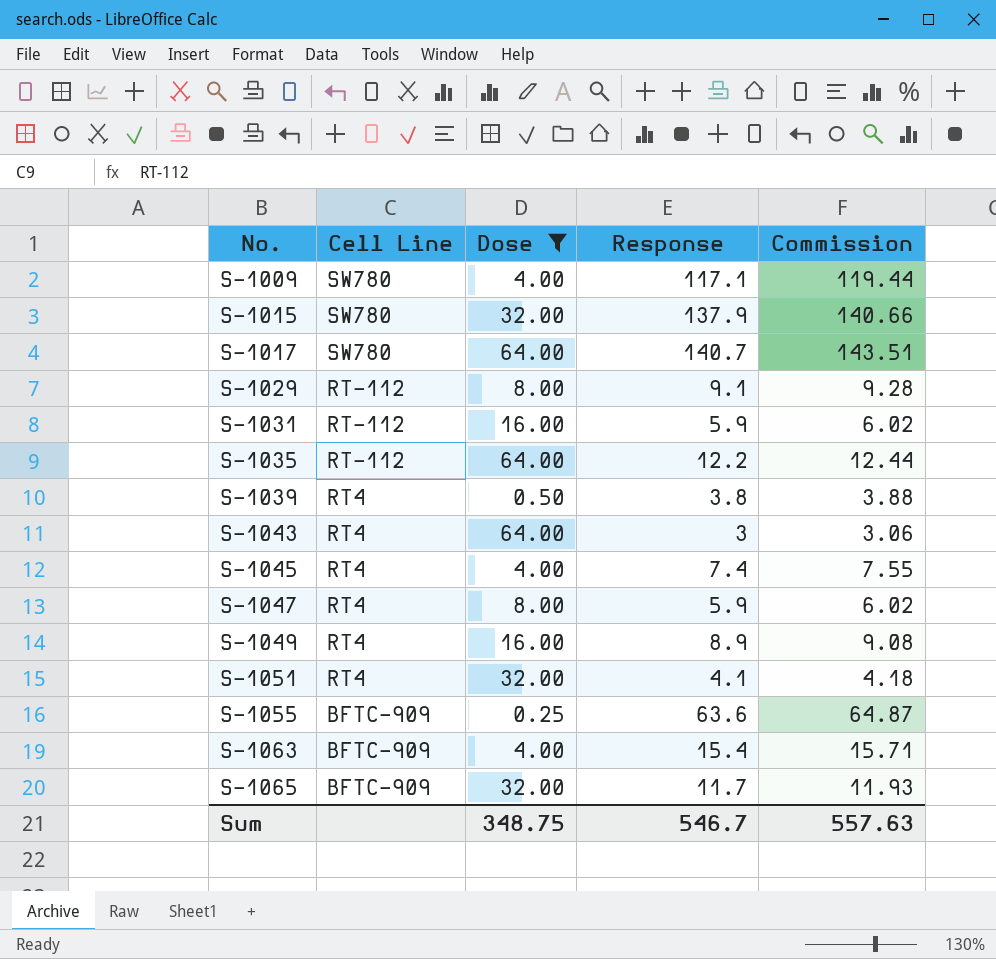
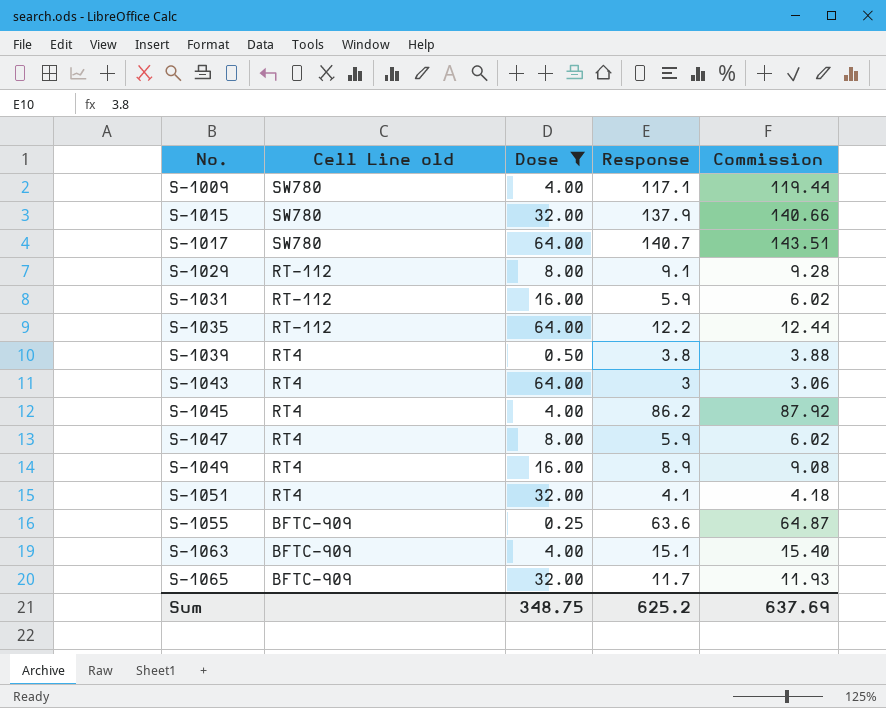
column name: Cell Line -> Cell Line old
S-1045 | Response: 7.4 -> 86.2
S-1045 | Commission: 7.55 -> 87.92
S-1063 | Response: 15.4 -> 15.1
S-1063 | Commission: 15.71 -> 15.40
Sum | Response: 546.7 -> 625.2
Sum | Commission: 557.63 -> 637.69

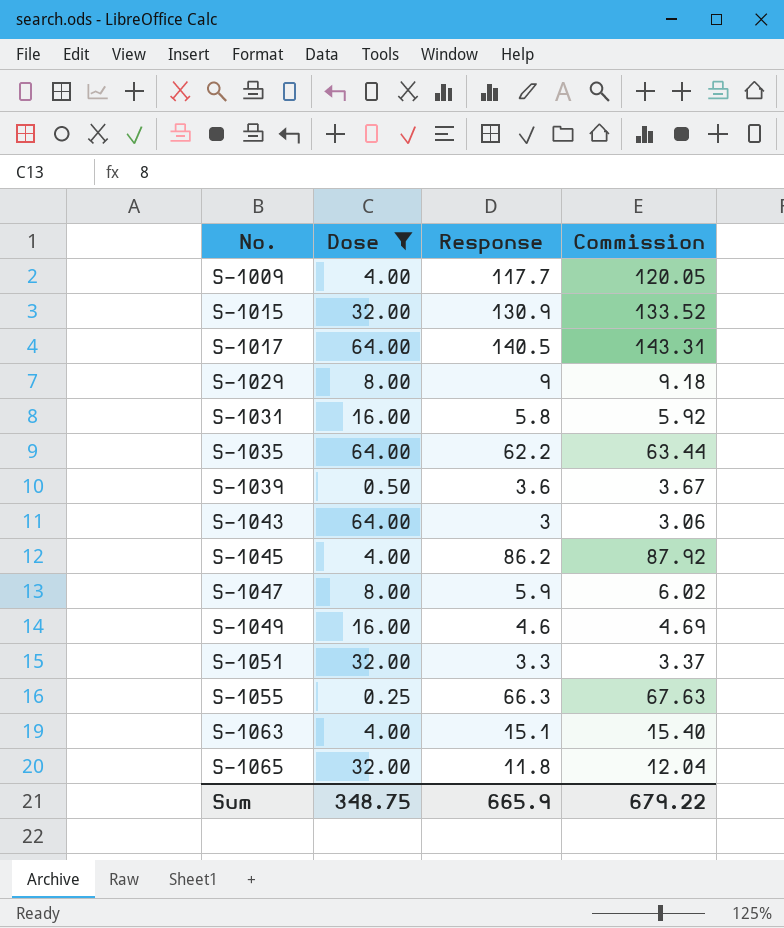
column Cell Line old | position: 2 -> none
S-1009 | Response: 117.1 -> 117.7
S-1009 | Commission: 119.44 -> 120.05
S-1015 | Response: 137.9 -> 130.9
S-1015 | Commission: 140.66 -> 133.52
S-1017 | Response: 140.7 -> 140.5
S-1017 | Commission: 143.51 -> 143.31
S-1029 | Response: 9.1 -> 9
S-1029 | Commission: 9.28 -> 9.18
S-1031 | Response: 5.9 -> 5.8
S-1031 | Commission: 6.02 -> 5.92
S-1035 | Response: 12.2 -> 62.2
S-1035 | Commission: 12.44 -> 63.44
S-1039 | Response: 3.8 -> 3.6
S-1039 | Commission: 3.88 -> 3.67
S-1049 | Response: 8.9 -> 4.6
S-1049 | Commission: 9.08 -> 4.69
S-1051 | Response: 4.1 -> 3.3
S-1051 | Commission: 4.18 -> 3.37
S-1055 | Response: 63.6 -> 66.3
S-1055 | Commission: 64.87 -> 67.63
S-1065 | Response: 11.7 -> 11.8
S-1065 | Commission: 11.93 -> 12.04
Sum | Response: 625.2 -> 665.9
Sum | Commission: 637.69 -> 679.22

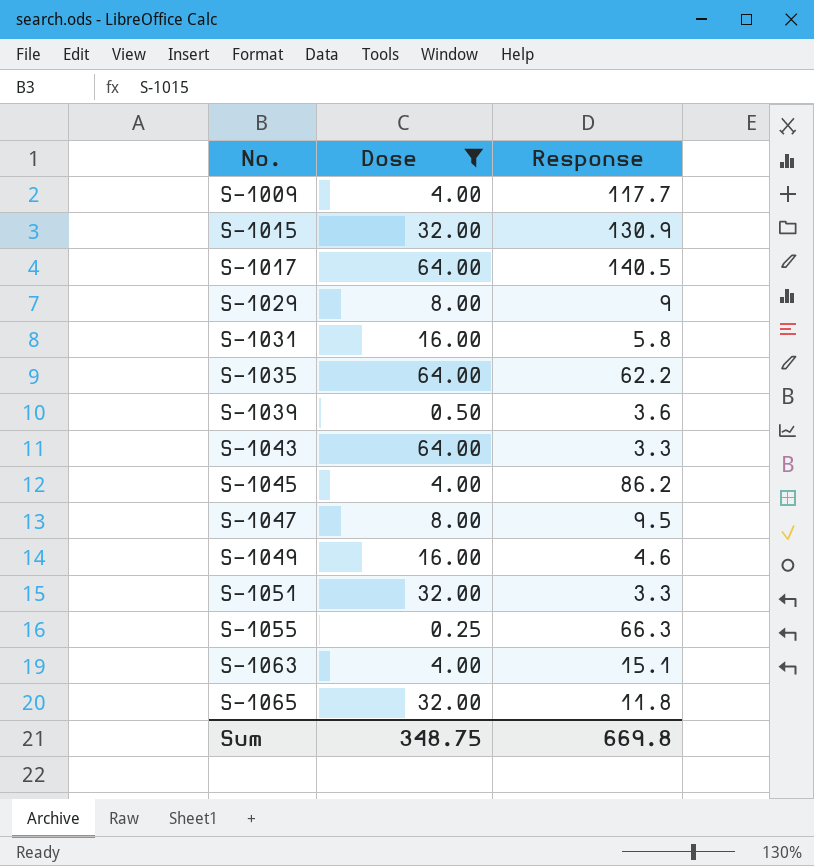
column Commission | formula: [Response] * 1.02 -> none
S-1043 | Response: 3 -> 3.3
S-1047 | Response: 5.9 -> 9.5
Sum | Response: 665.9 -> 669.8

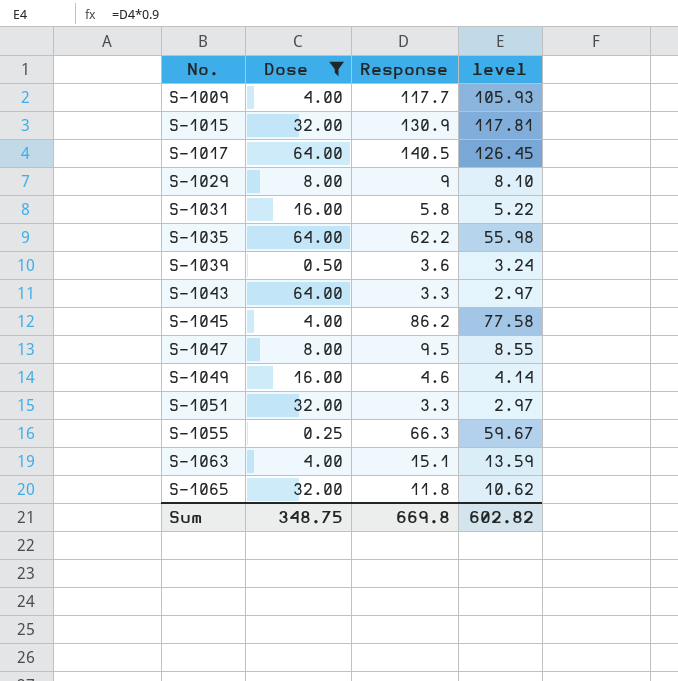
column level | formula: none -> [Response] * 0.9

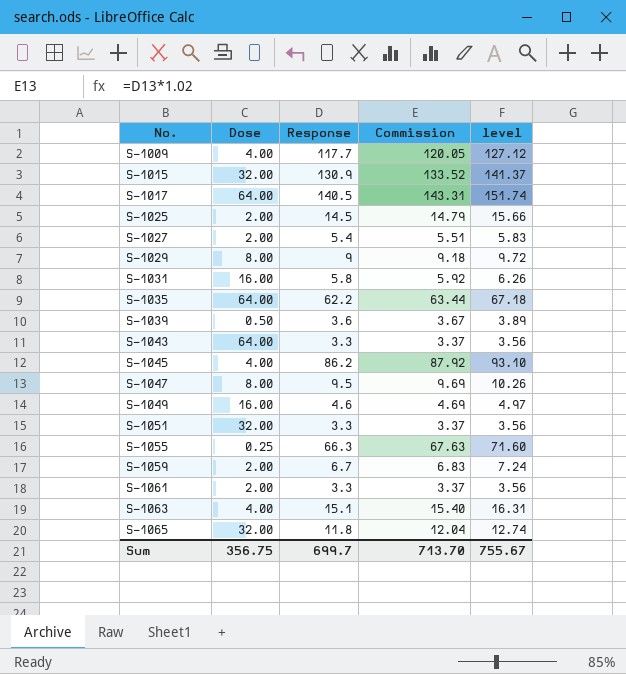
filter: Dose != 2.00 -> none
column Commission | formula: none -> [Response] * 1.02
column level | formula: [Response] * 0.9 -> [Response] * 1.08
Sum | Dose: 348.75 -> 356.75
Sum | Response: 669.8 -> 699.7
Sum | level: 602.82 -> 755.67

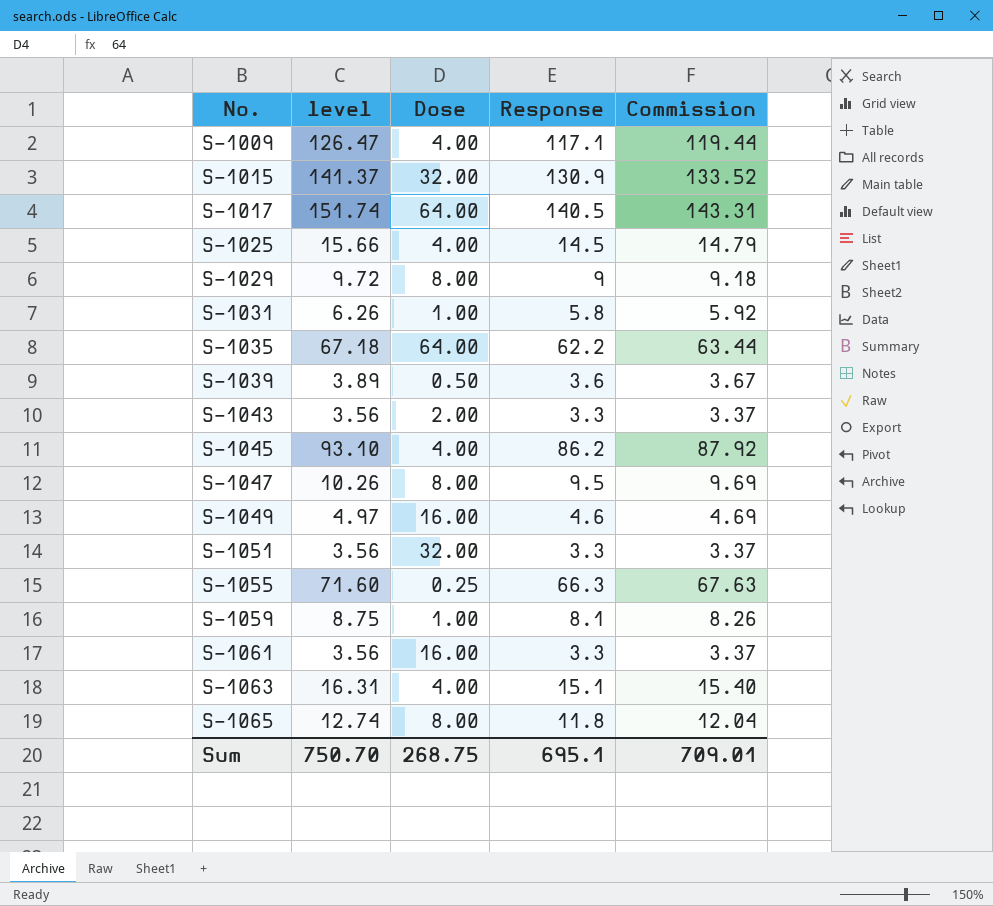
column level | position: 5 -> 2
row S-1027: 2.00 | 5.4 | 5.51 | 5.83 -> none
S-1009 | level: 127.12 -> 126.47
S-1009 | Response: 117.7 -> 117.1
S-1009 | Commission: 120.05 -> 119.44
S-1025 | Dose: 2.00 -> 4.00
S-1031 | Dose: 16.00 -> 1.00
S-1043 | Dose: 64.00 -> 2.00
S-1059 | level: 7.24 -> 8.75
S-1059 | Dose: 2.00 -> 1.00
S-1059 | Response: 6.7 -> 8.1
S-1059 | Commission: 6.83 -> 8.26
S-1061 | Dose: 2.00 -> 16.00
S-1065 | Dose: 32.00 -> 8.00
Sum | level: 755.67 -> 750.70
Sum | Dose: 356.75 -> 268.75
Sum | Response: 699.7 -> 695.1
Sum | Commission: 713.70 -> 709.01

